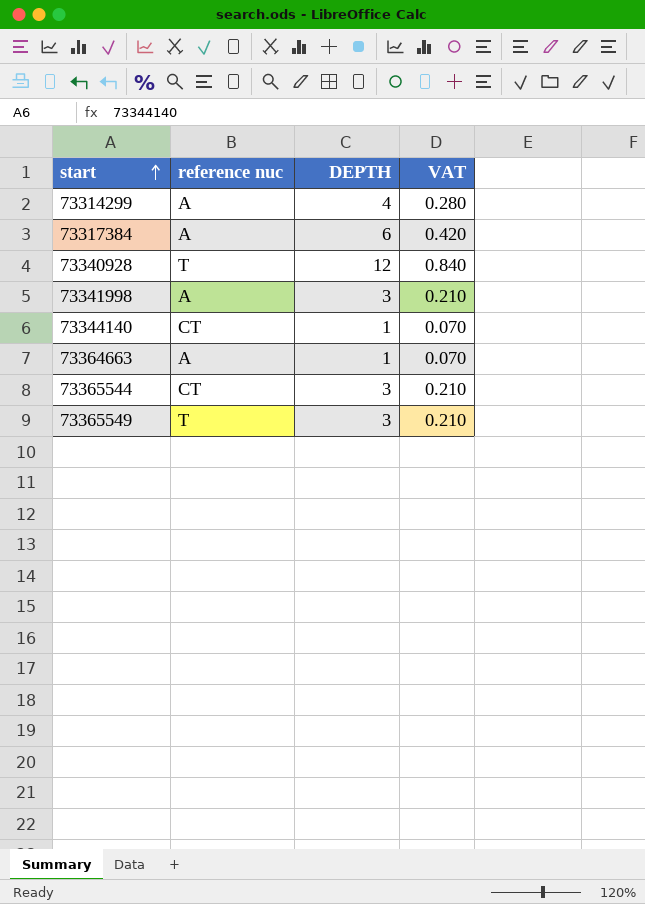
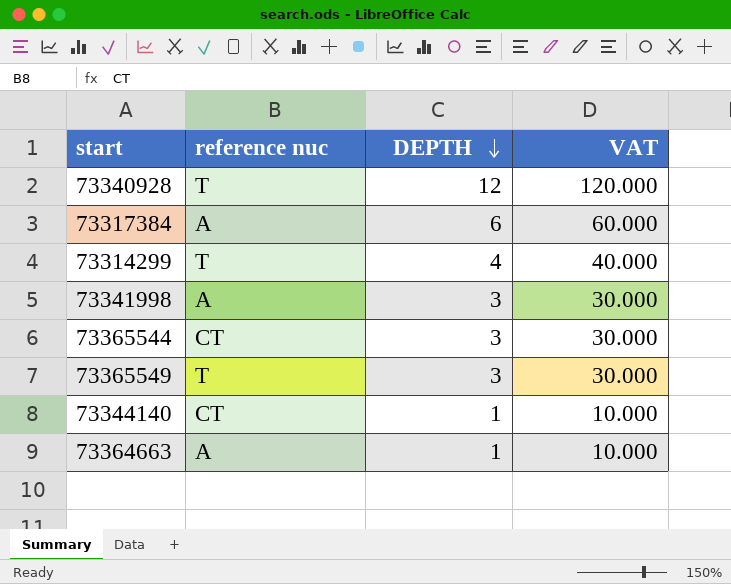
row order: start ascending -> DEPTH descending
column VAT | formula: [DEPTH] * 0.07 -> [DEPTH] * 10
73314299 | reference nuc: A -> T

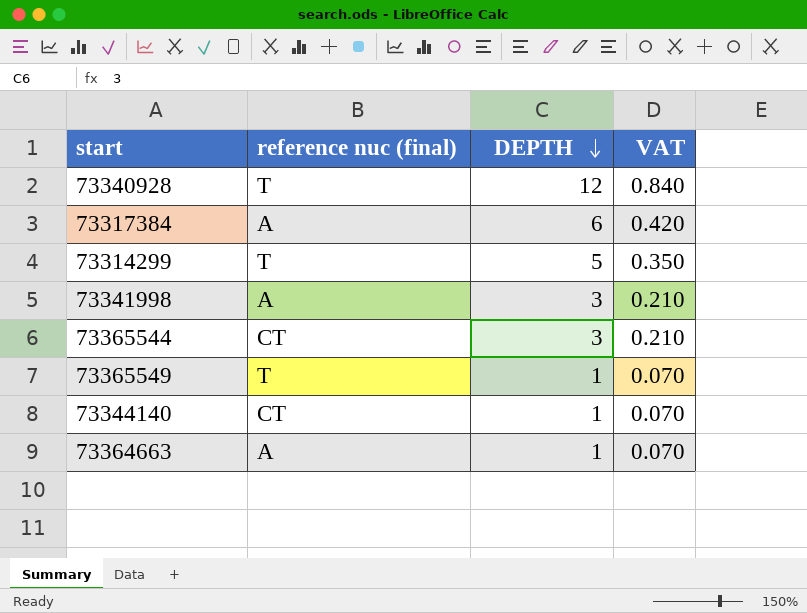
column name: reference nuc -> reference nuc (final)
column VAT | formula: [DEPTH] * 10 -> [DEPTH] * 0.07
73314299 | DEPTH: 4 -> 5
73365549 | DEPTH: 3 -> 1

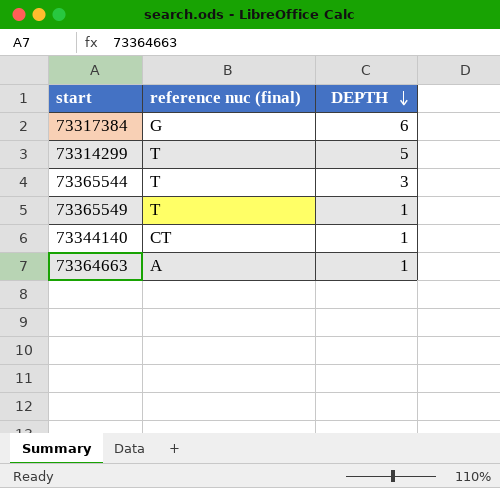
column VAT | formula: [DEPTH] * 0.07 -> none
row 73340928: T | 12 | 0.840 -> none
row 73341998: A | 3 | 0.210 -> none
73317384 | reference nuc (final): A -> G
73365544 | reference nuc (final): CT -> T

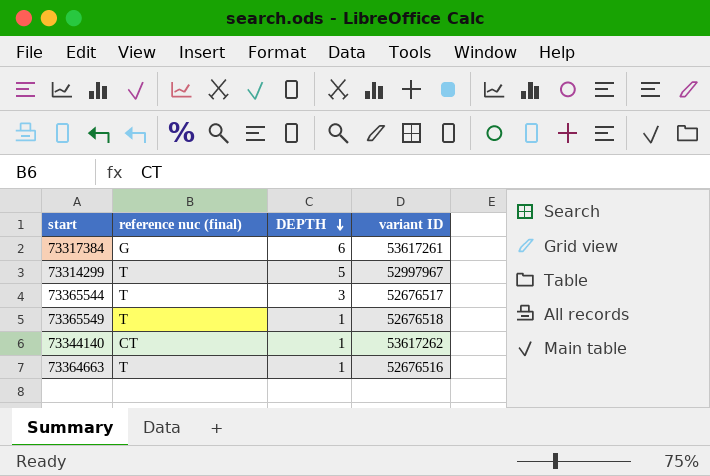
column variant ID | position: none -> 4
73364663 | reference nuc (final): A -> T

